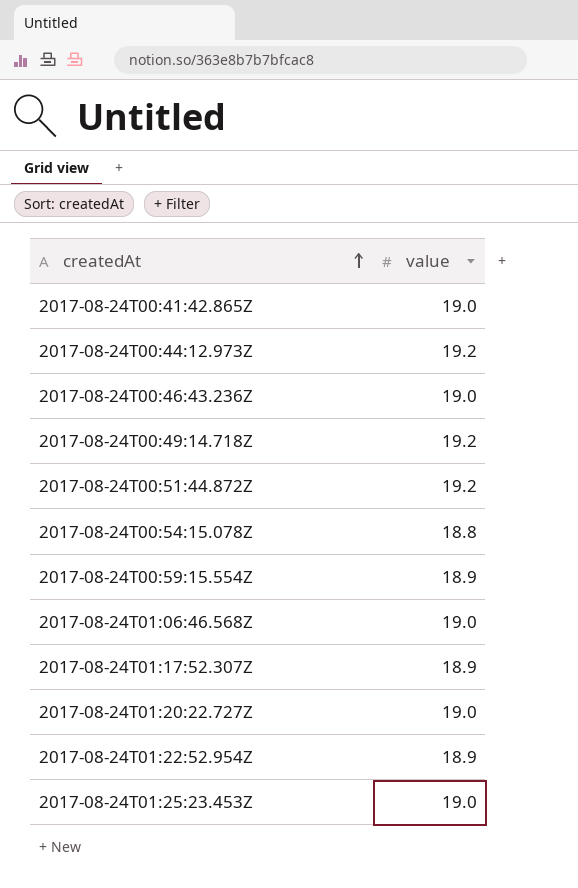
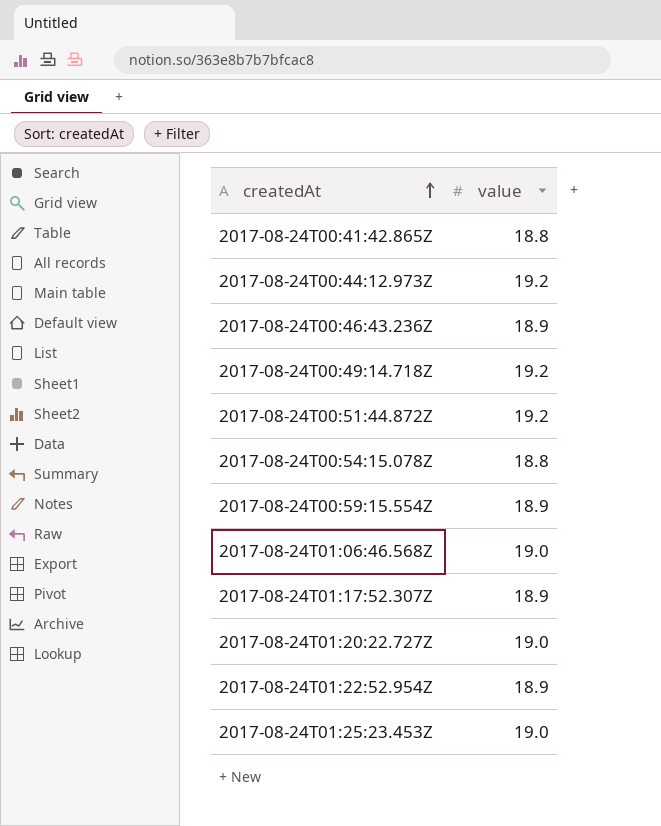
2017-08-24T00:41:42.865Z | value: 19.0 -> 18.8
2017-08-24T00:46:43.236Z | value: 19.0 -> 18.9

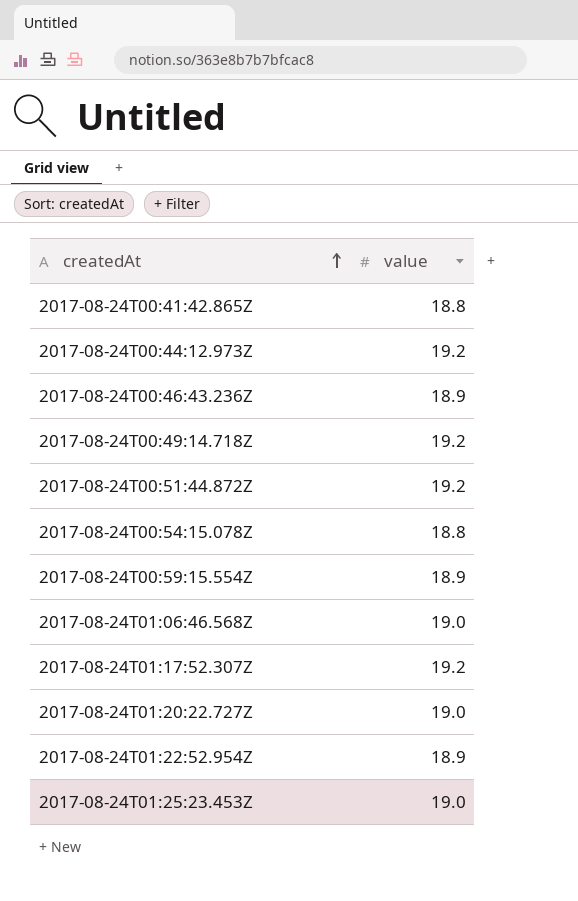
2017-08-24T01:17:52.307Z | value: 18.9 -> 19.2

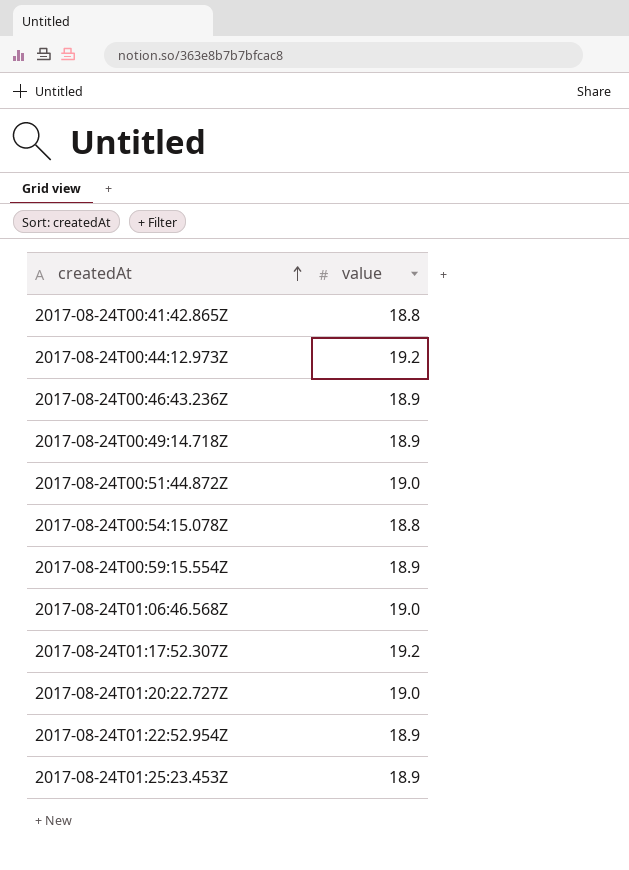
2017-08-24T00:49:14.718Z | value: 19.2 -> 18.9
2017-08-24T00:51:44.872Z | value: 19.2 -> 19.0
2017-08-24T01:25:23.453Z | value: 19.0 -> 18.9

